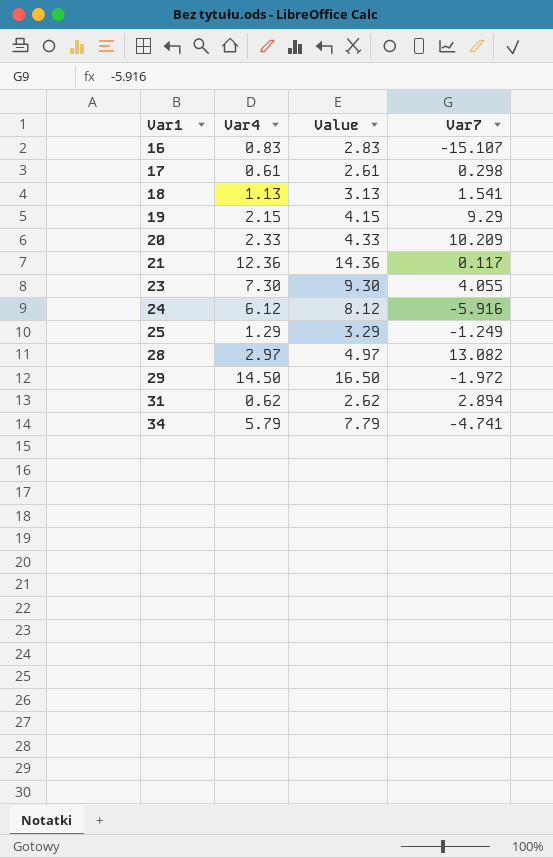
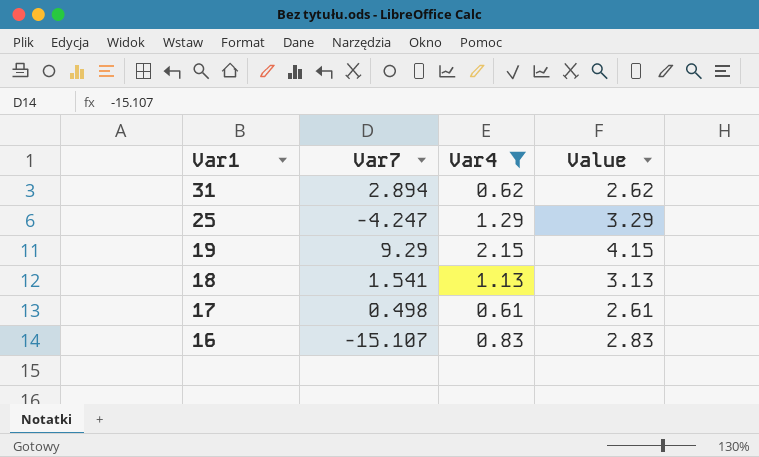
filter: none -> Var4 <= 2.15
row order: Var1 ascending -> Var1 descending
column Var7 | position: 4 -> 2
25 | Var7: -1.249 -> -4.247
17 | Var7: 0.298 -> 0.498

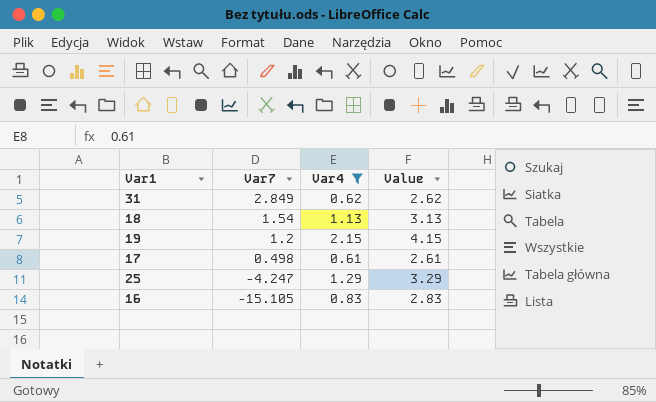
row order: Var1 descending -> Var7 descending
31 | Var7: 2.894 -> 2.849
18 | Var7: 1.541 -> 1.54
19 | Var7: 9.29 -> 1.2
16 | Var7: -15.107 -> -15.105

